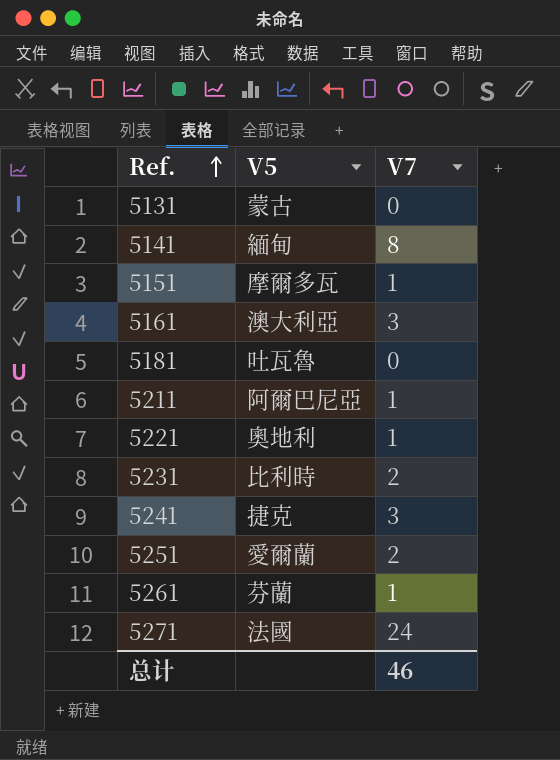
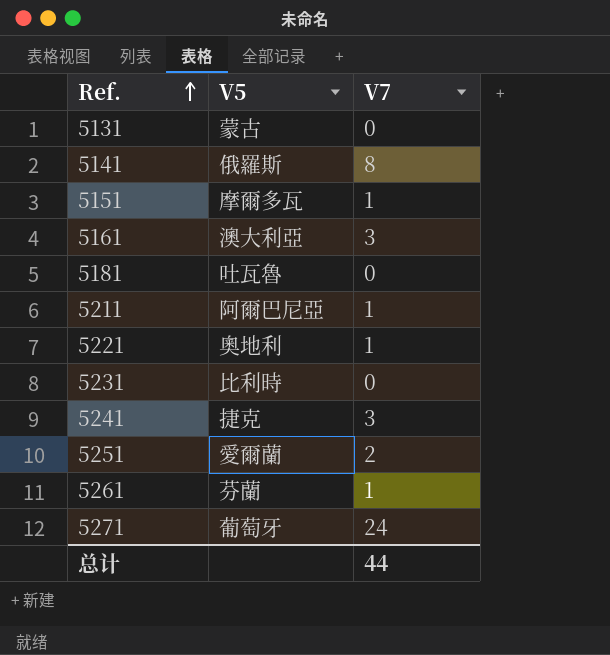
5141 | V5: 緬甸 -> 俄羅斯
5231 | V7: 2 -> 0
5271 | V5: 法國 -> 葡萄牙
总计 | V7: 46 -> 44

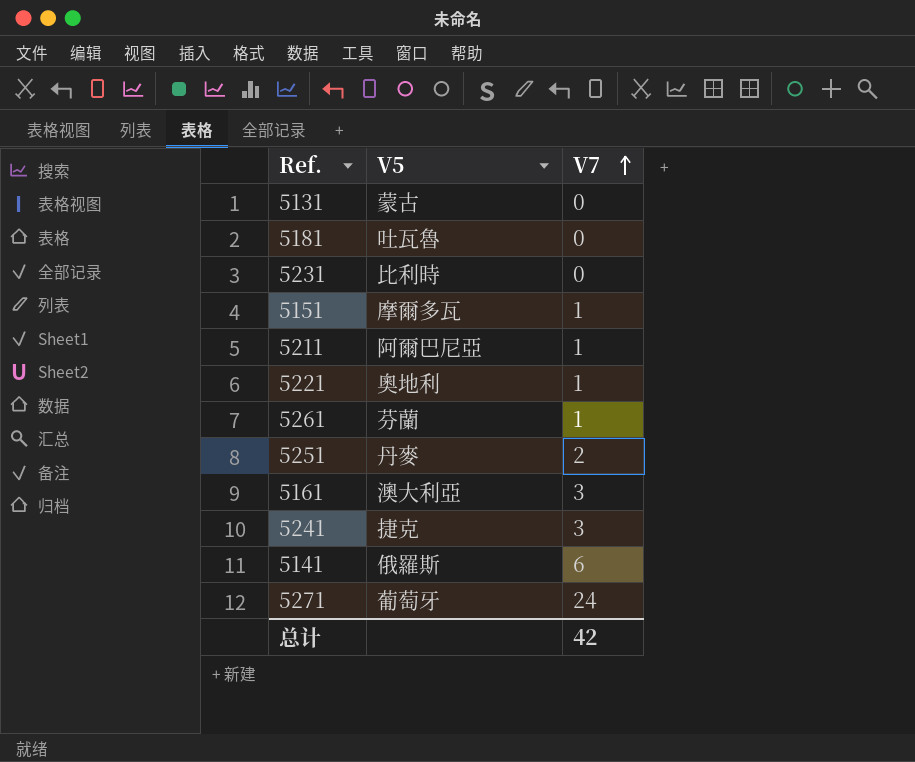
row order: Ref. ascending -> V7 ascending
5251 | V5: 愛爾蘭 -> 丹麥
5141 | V7: 8 -> 6
总计 | V7: 44 -> 42

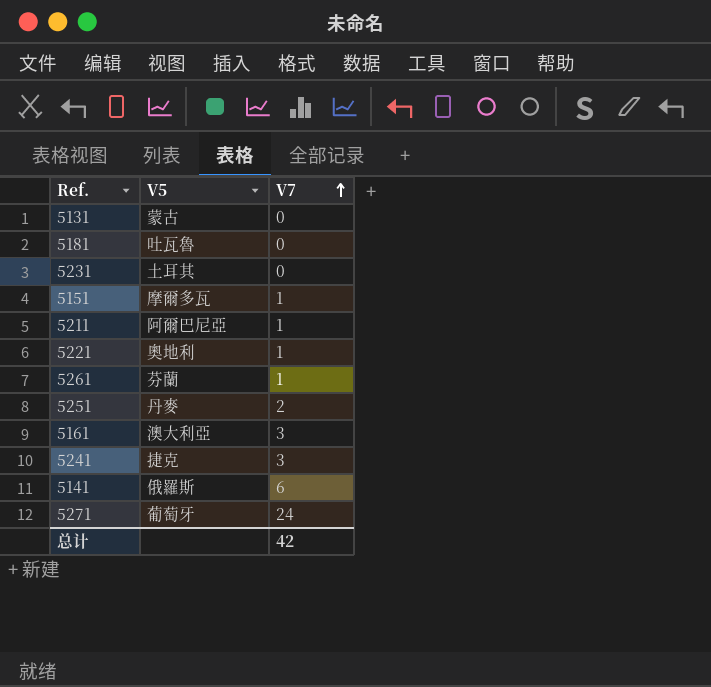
5231 | V5: 比利時 -> 土耳其

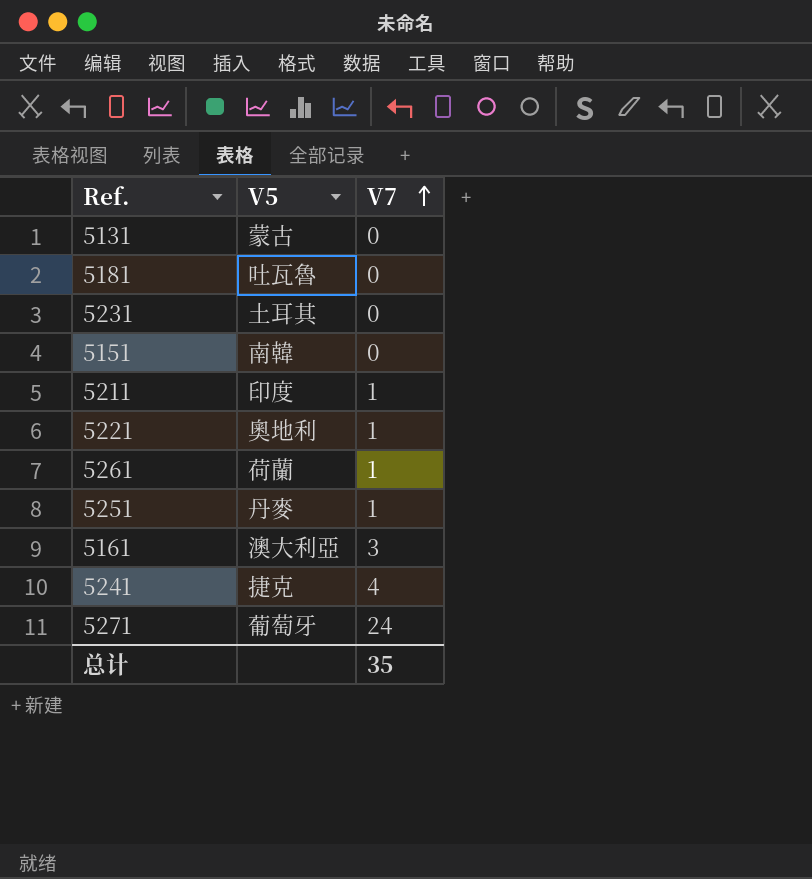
row 5141: 俄羅斯 | 6 -> none
5151 | V5: 摩爾多瓦 -> 南韓
5151 | V7: 1 -> 0
5211 | V5: 阿爾巴尼亞 -> 印度
5261 | V5: 芬蘭 -> 荷蘭
5251 | V7: 2 -> 1
5241 | V7: 3 -> 4
总计 | V7: 42 -> 35

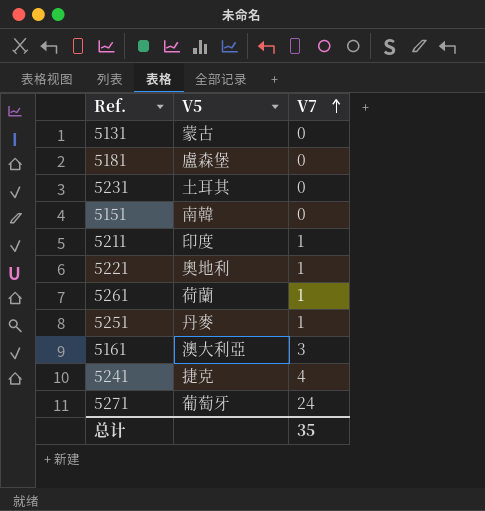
5181 | V5: 吐瓦魯 -> 盧森堡

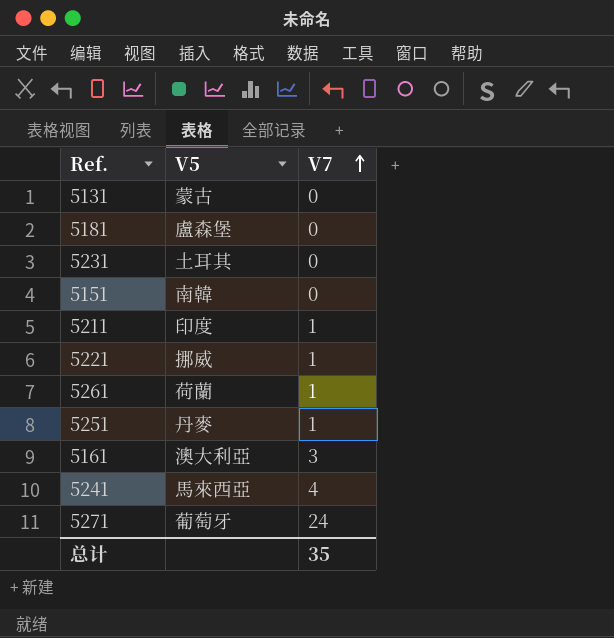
5221 | V5: 奧地利 -> 挪威
5241 | V5: 捷克 -> 馬來西亞

